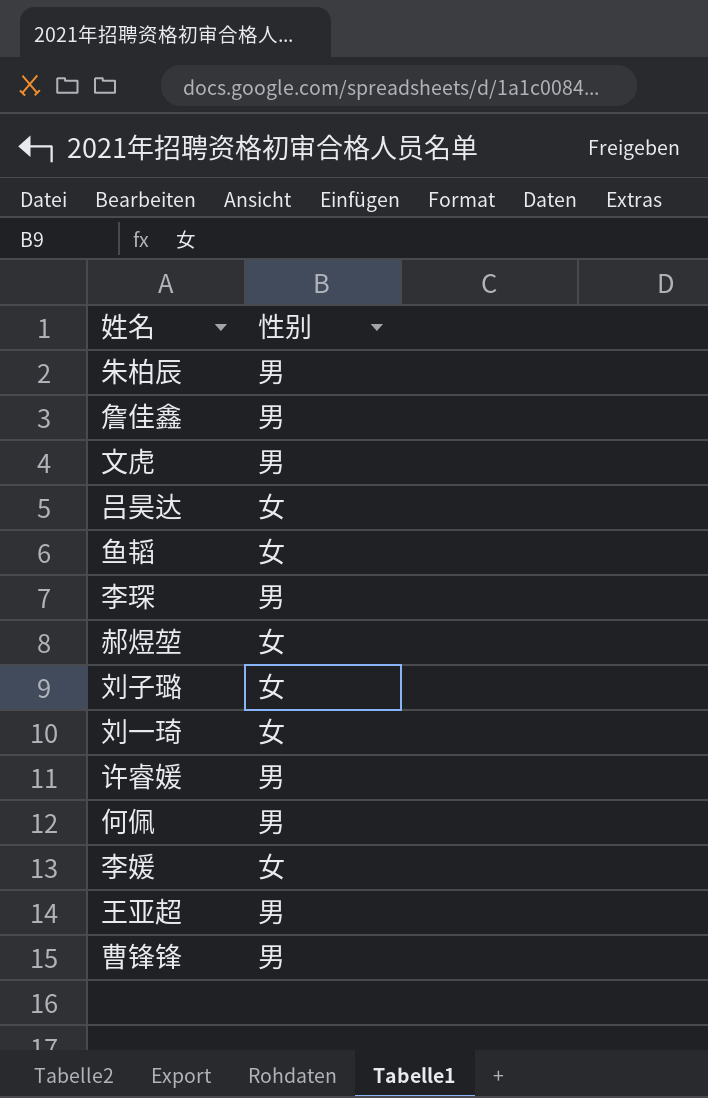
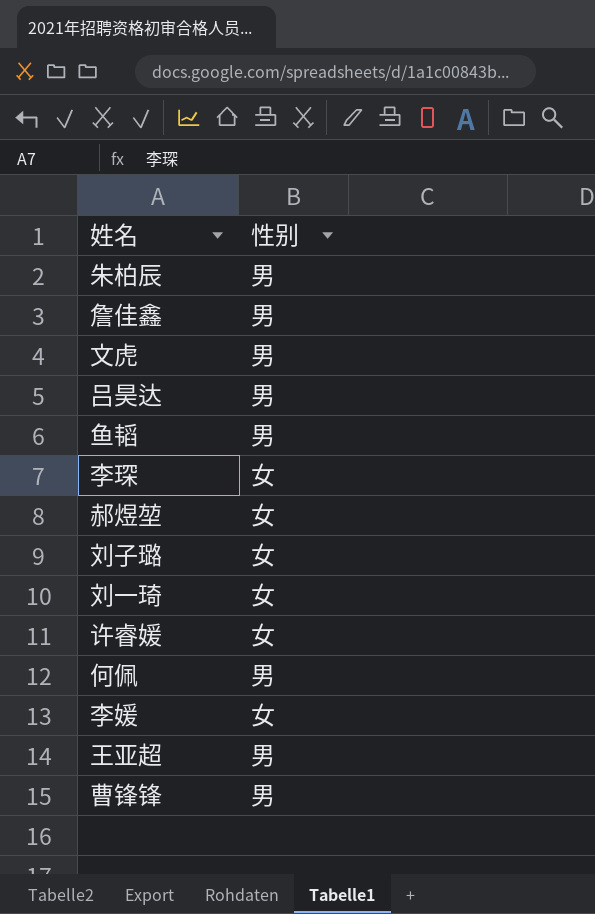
吕昊达 | 性别: 女 -> 男
鱼韬 | 性别: 女 -> 男
李琛 | 性别: 男 -> 女
许睿媛 | 性别: 男 -> 女

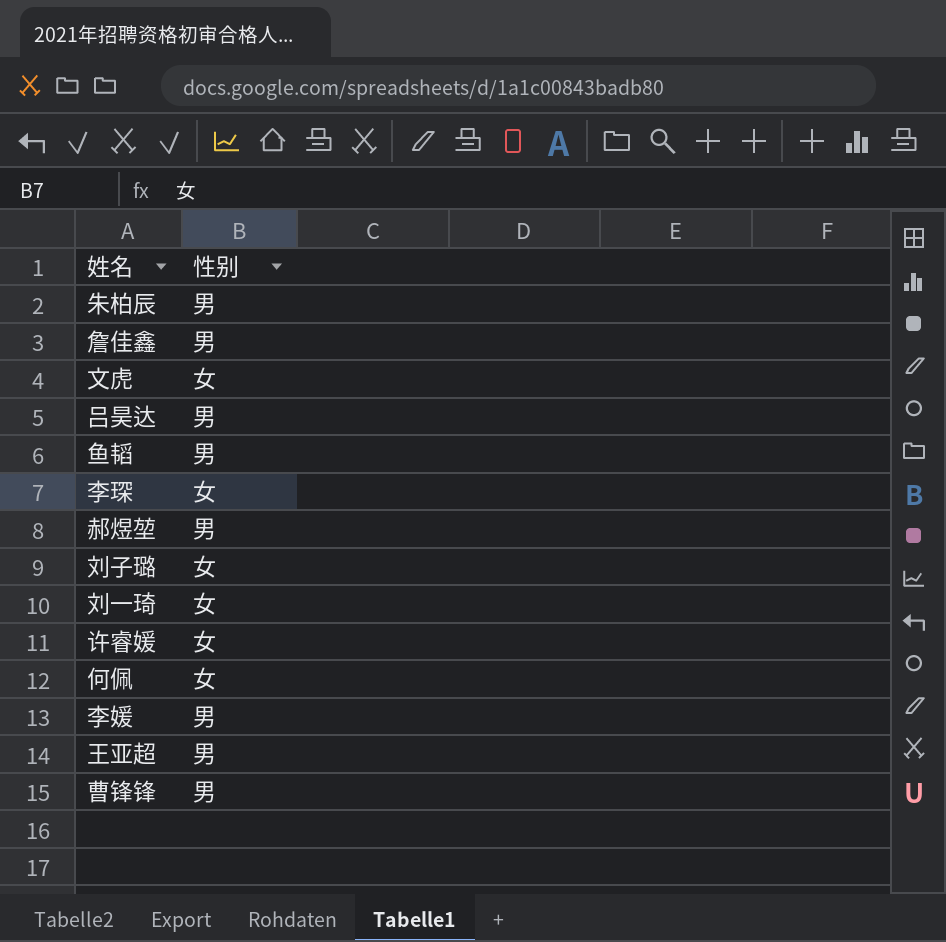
文虎 | 性别: 男 -> 女
郝煜堃 | 性别: 女 -> 男
何佩 | 性别: 男 -> 女
李媛 | 性别: 女 -> 男

